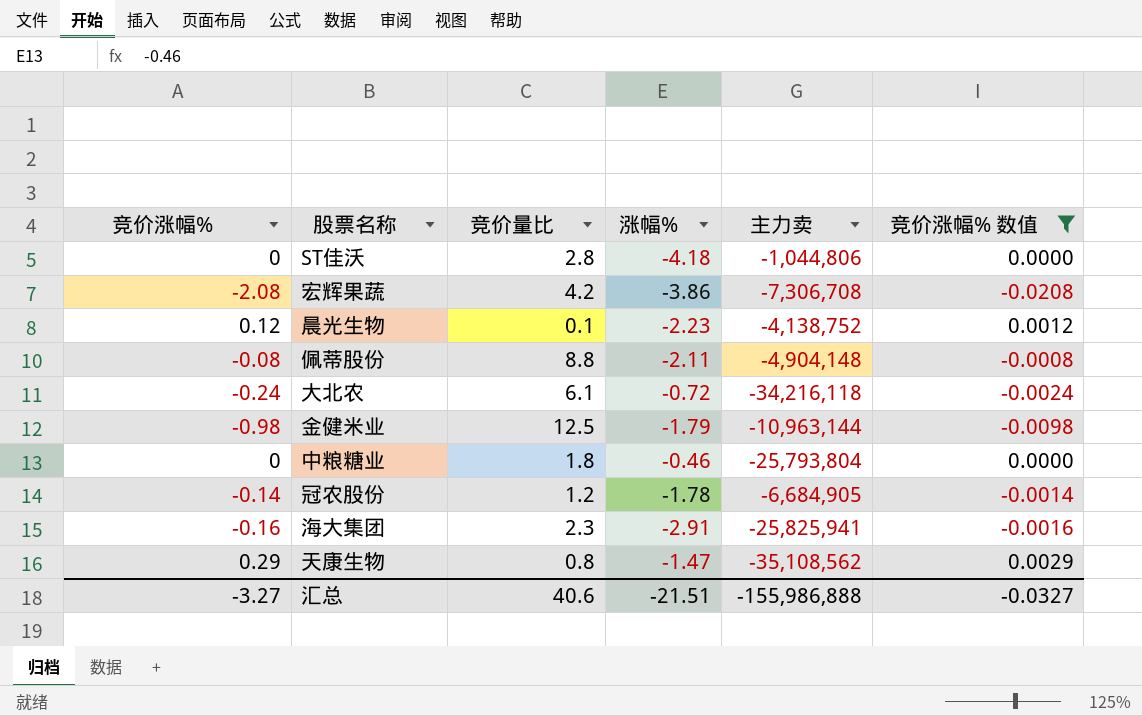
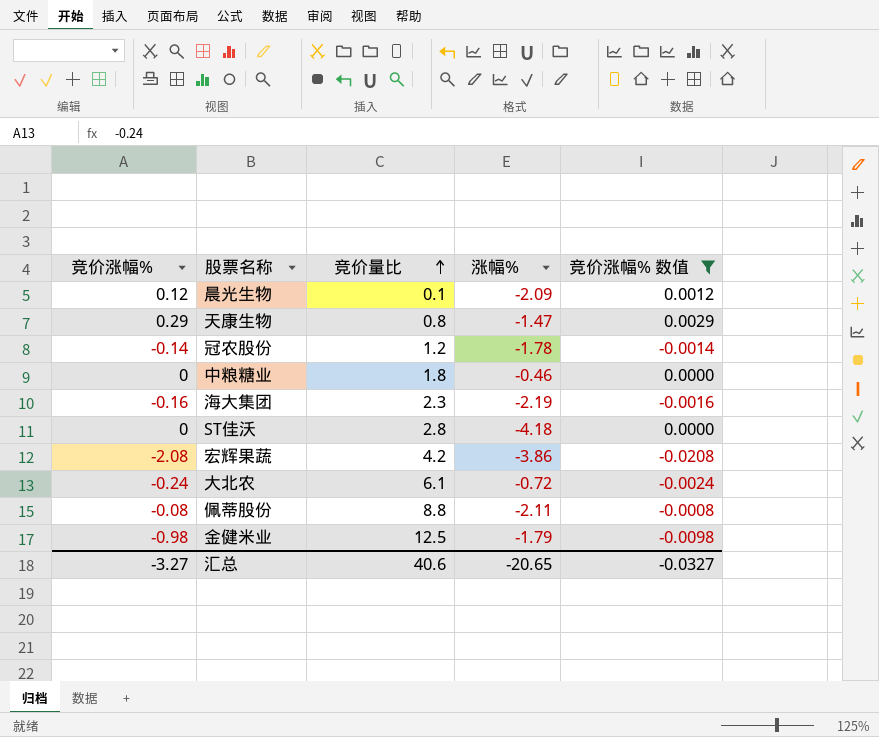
row order: none -> 竞价量比 ascending
column 主力卖 | position: 5 -> none
晨光生物 | 涨幅%: -2.23 -> -2.09
海大集团 | 涨幅%: -2.91 -> -2.19
汇总 | 涨幅%: -21.51 -> -20.65

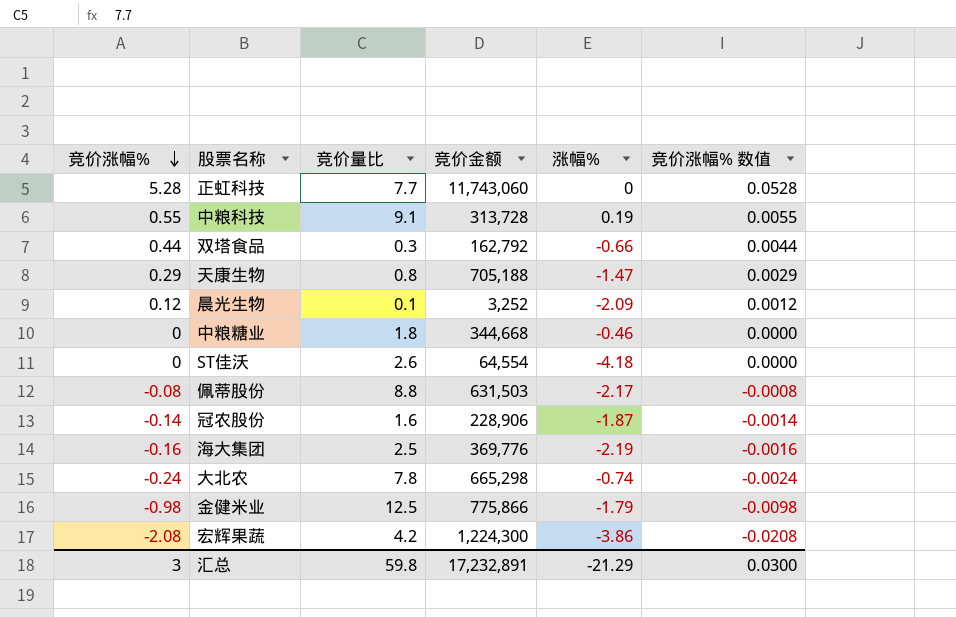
filter: 竞价涨幅% 数值 <= 0.0029 -> none
row order: 竞价量比 ascending -> 竞价涨幅% descending
column 竞价金额 | position: none -> 4
ST佳沃 | 竞价量比: 2.8 -> 2.6
佩蒂股份 | 涨幅%: -2.11 -> -2.17
冠农股份 | 竞价量比: 1.2 -> 1.6
冠农股份 | 涨幅%: -1.78 -> -1.87
海大集团 | 竞价量比: 2.3 -> 2.5
大北农 | 竞价量比: 6.1 -> 7.8
大北农 | 涨幅%: -0.72 -> -0.74
汇总 | 竞价涨幅%: -3.27 -> 3
汇总 | 竞价量比: 40.6 -> 59.8
汇总 | 涨幅%: -20.65 -> -21.29
汇总 | 竞价涨幅% 数值: -0.0327 -> 0.0300

